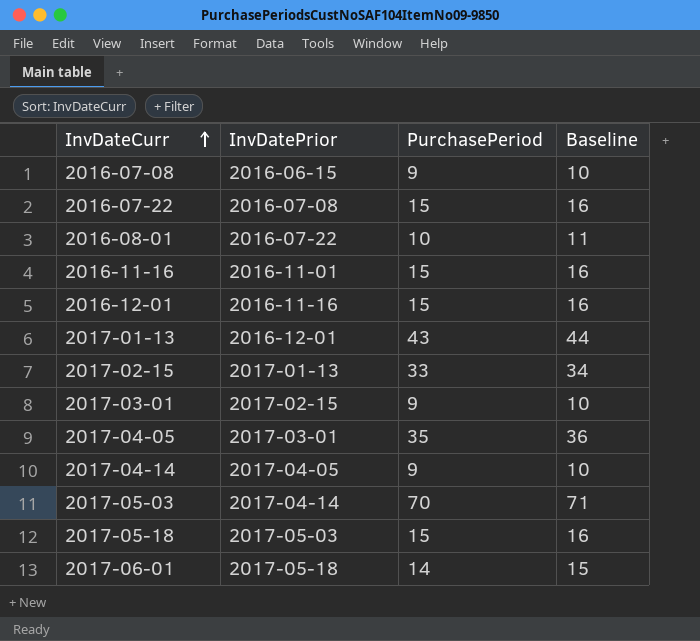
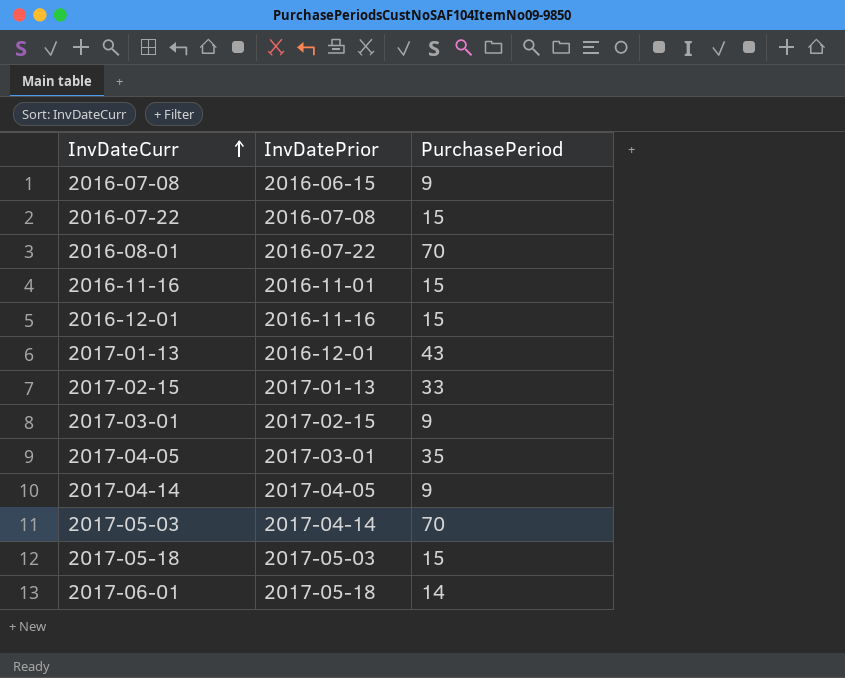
column Baseline | formula: [PurchasePeriod] + 1 -> none
2016-08-01 | PurchasePeriod: 10 -> 70

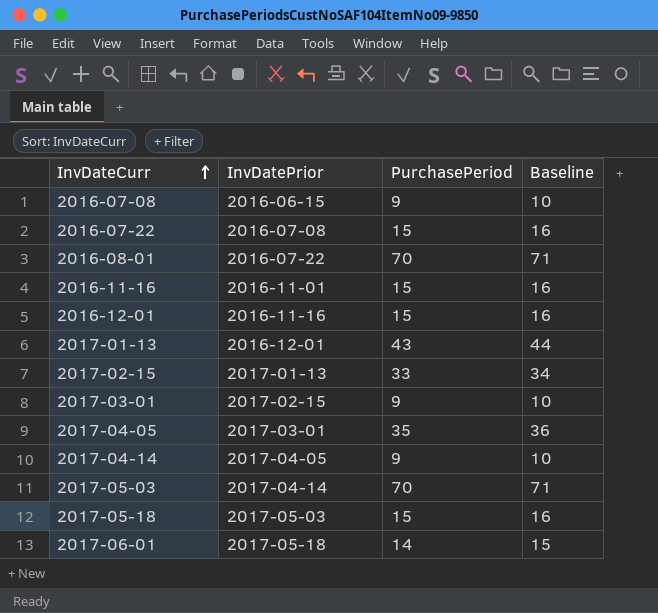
column Baseline | formula: none -> [PurchasePeriod] + 1

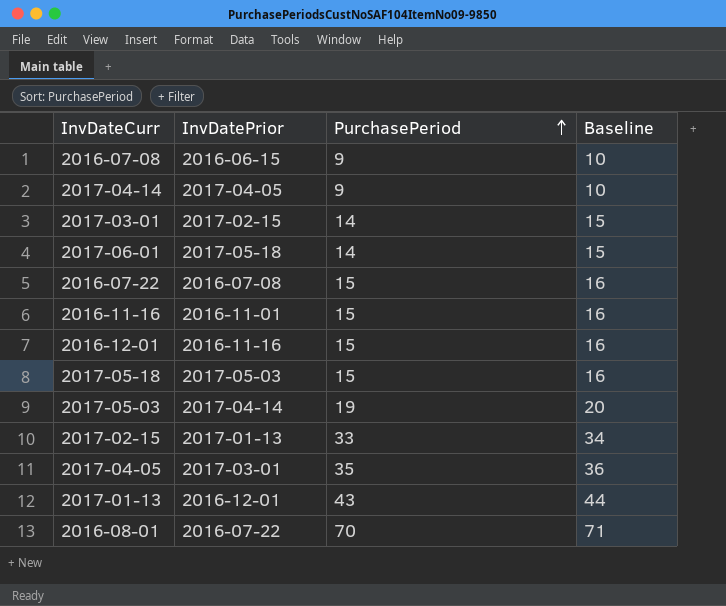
row order: InvDateCurr ascending -> PurchasePeriod ascending
2017-03-01 | PurchasePeriod: 9 -> 14
2017-03-01 | Baseline: 10 -> 15
2017-05-03 | PurchasePeriod: 70 -> 19
2017-05-03 | Baseline: 71 -> 20

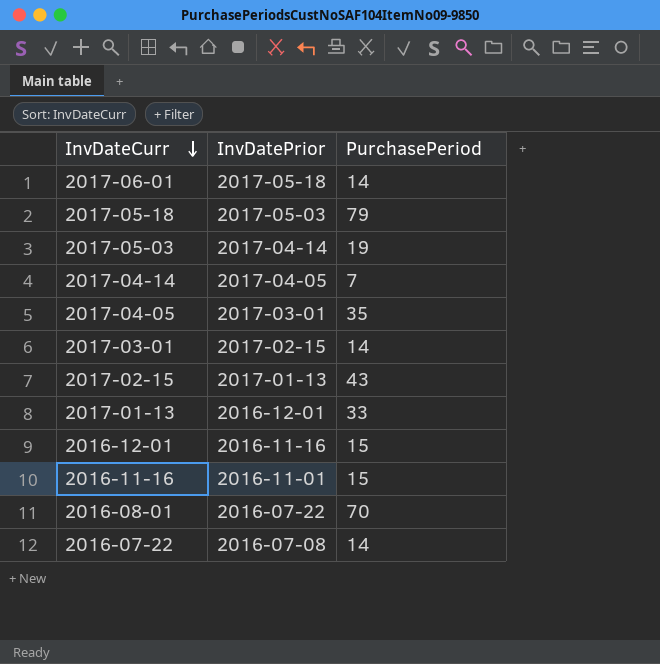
row order: PurchasePeriod ascending -> InvDateCurr descending
column Baseline | formula: [PurchasePeriod] + 1 -> none
row 2016-07-08: 2016-06-15 | 9 | 10 -> none
2017-05-18 | PurchasePeriod: 15 -> 79
2017-04-14 | PurchasePeriod: 9 -> 7
2017-02-15 | PurchasePeriod: 33 -> 43
2017-01-13 | PurchasePeriod: 43 -> 33
2016-07-22 | PurchasePeriod: 15 -> 14

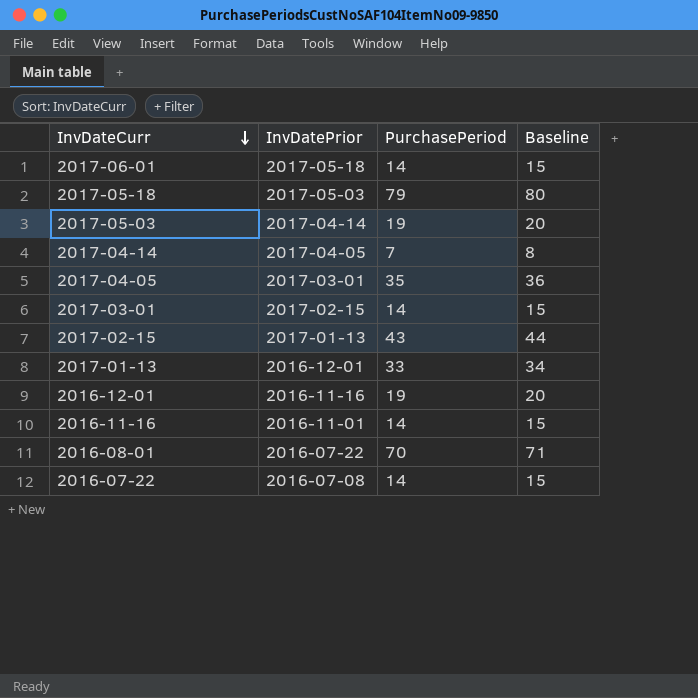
column Baseline | formula: none -> [PurchasePeriod] + 1
2016-12-01 | PurchasePeriod: 15 -> 19
2016-11-16 | PurchasePeriod: 15 -> 14

